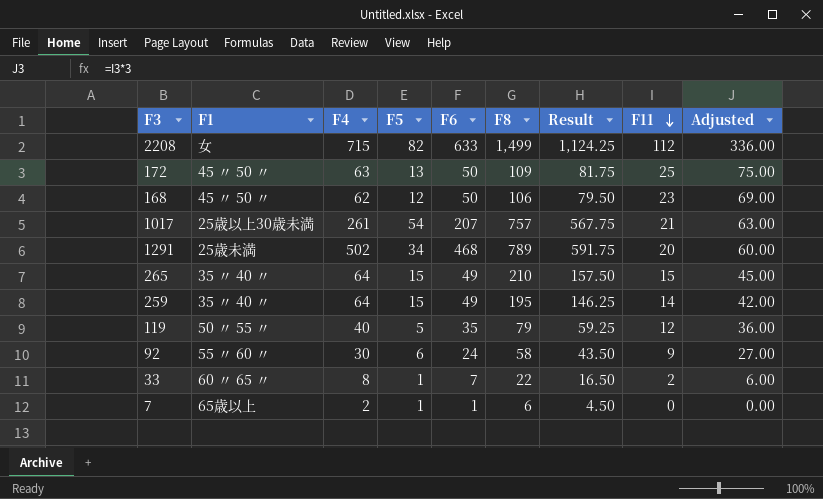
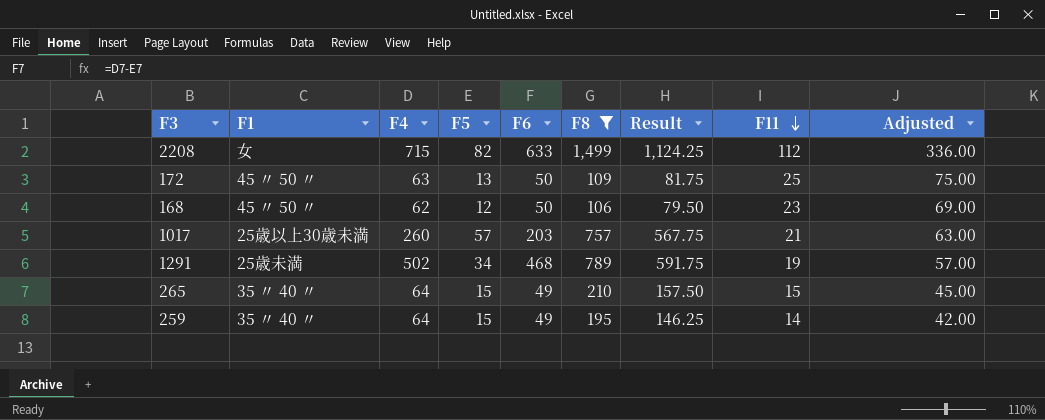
filter: none -> F8 >= 106
1017 | F4: 261 -> 260
1017 | F5: 54 -> 57
1017 | F6: 207 -> 203
1291 | F11: 20 -> 19
1291 | Adjusted: 60.00 -> 57.00

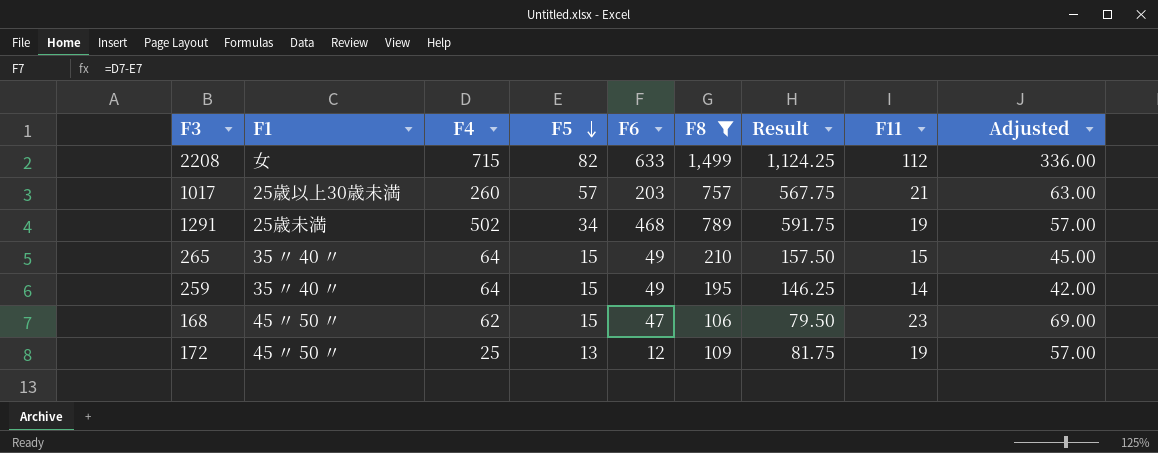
row order: F11 descending -> F5 descending
168 | F5: 12 -> 15
168 | F6: 50 -> 47
172 | F4: 63 -> 25
172 | F6: 50 -> 12
172 | F11: 25 -> 19
172 | Adjusted: 75.00 -> 57.00

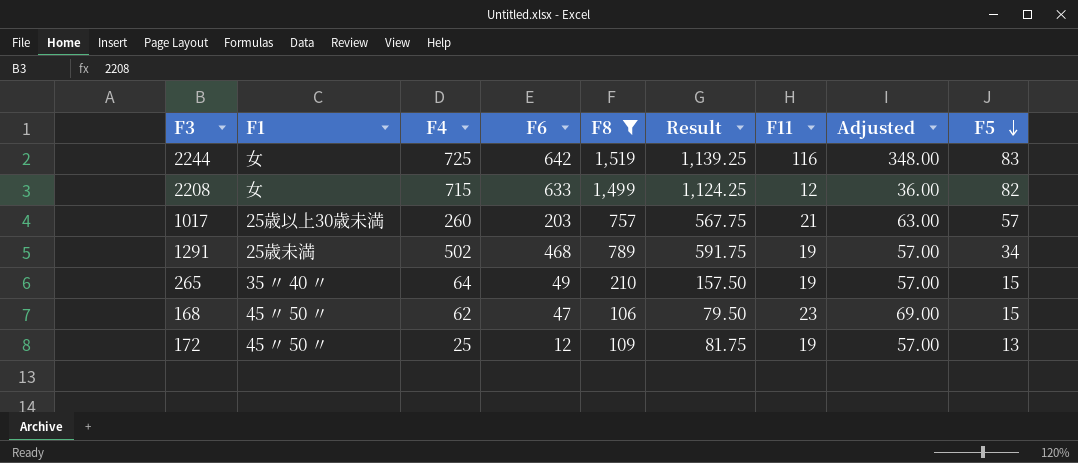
column F5 | position: 4 -> 9
row 259: 35 〃 40 〃 | 64 | 15 | 49 | 195 | 146.25 | 14 | 42.00 -> none
row 2244: none -> 女 | 725 | 642 | 1,519 | 1,139.25 | 116 | 348.00 | 83
2208 | F11: 112 -> 12
2208 | Adjusted: 336.00 -> 36.00
265 | F11: 15 -> 19
265 | Adjusted: 45.00 -> 57.00

